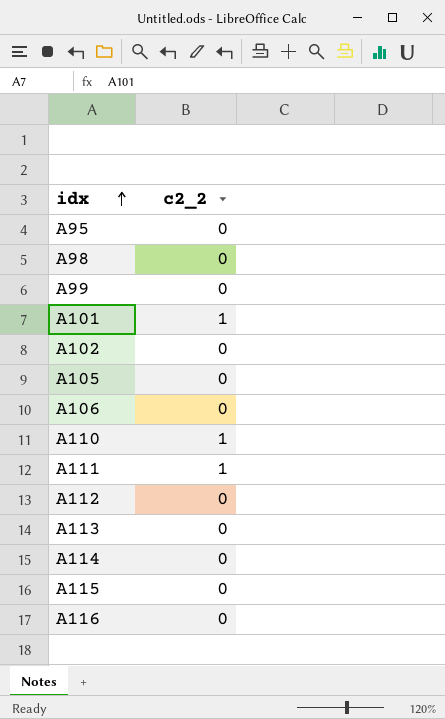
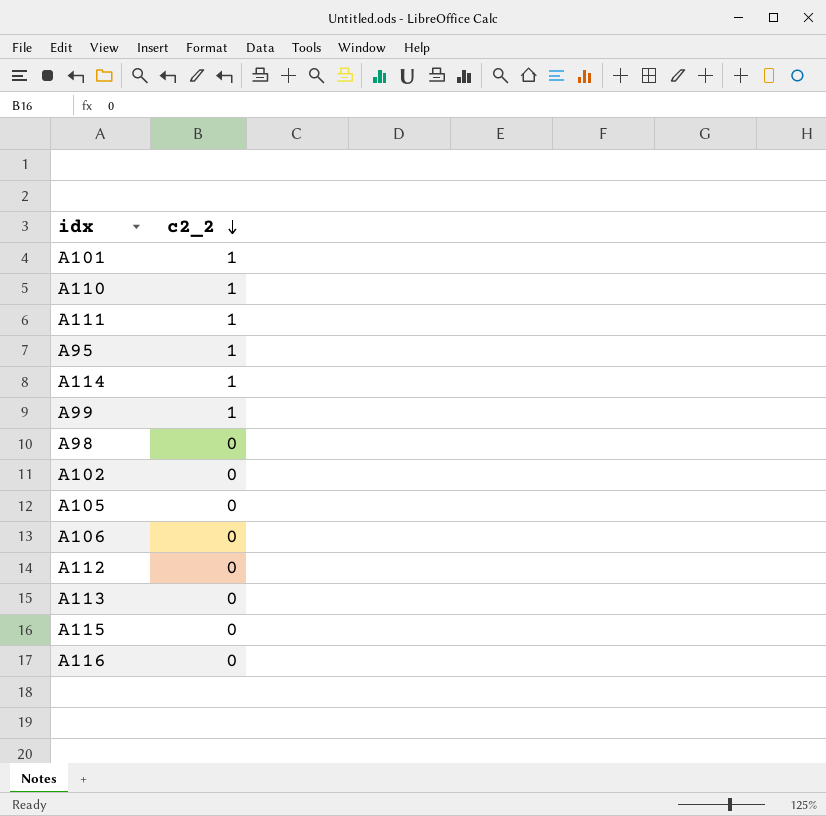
row order: idx ascending -> c2_2 descending
A95 | c2_2: 0 -> 1
A114 | c2_2: 0 -> 1
A99 | c2_2: 0 -> 1

